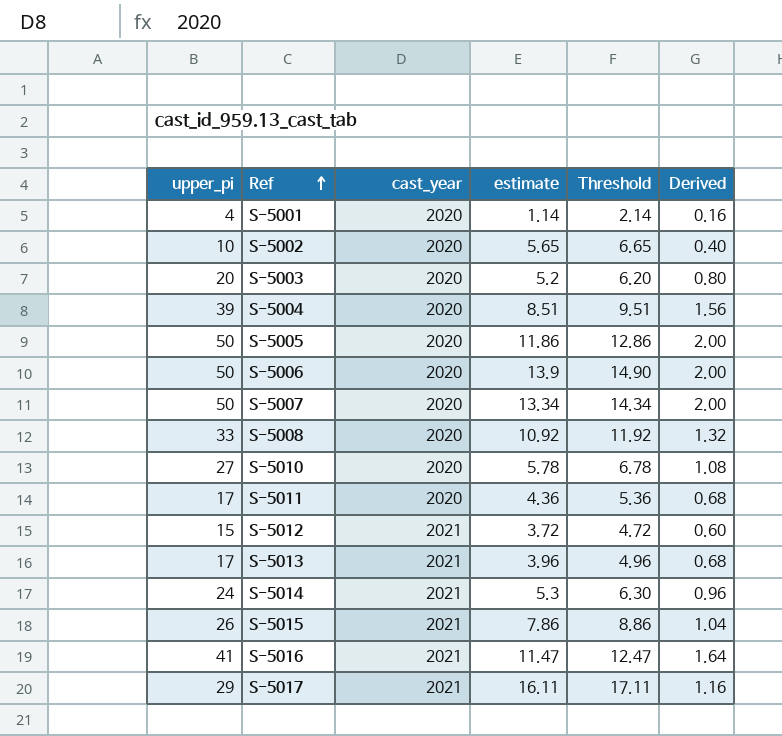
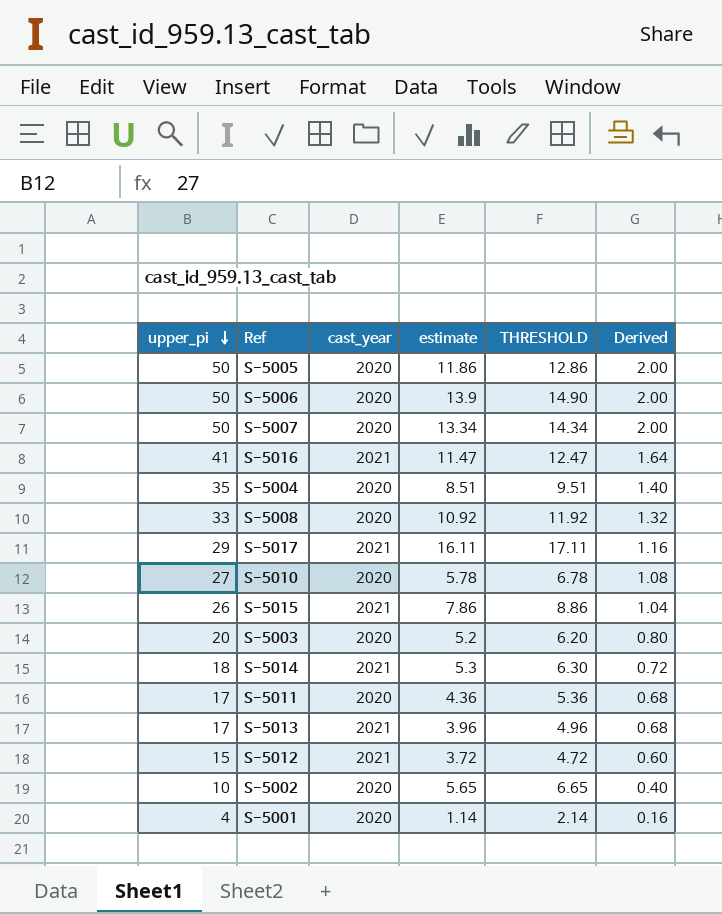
row order: Ref ascending -> upper_pi descending
column name: Threshold -> THRESHOLD
S-5004 | upper_pi: 39 -> 35
S-5004 | Derived: 1.56 -> 1.40
S-5014 | upper_pi: 24 -> 18
S-5014 | Derived: 0.96 -> 0.72

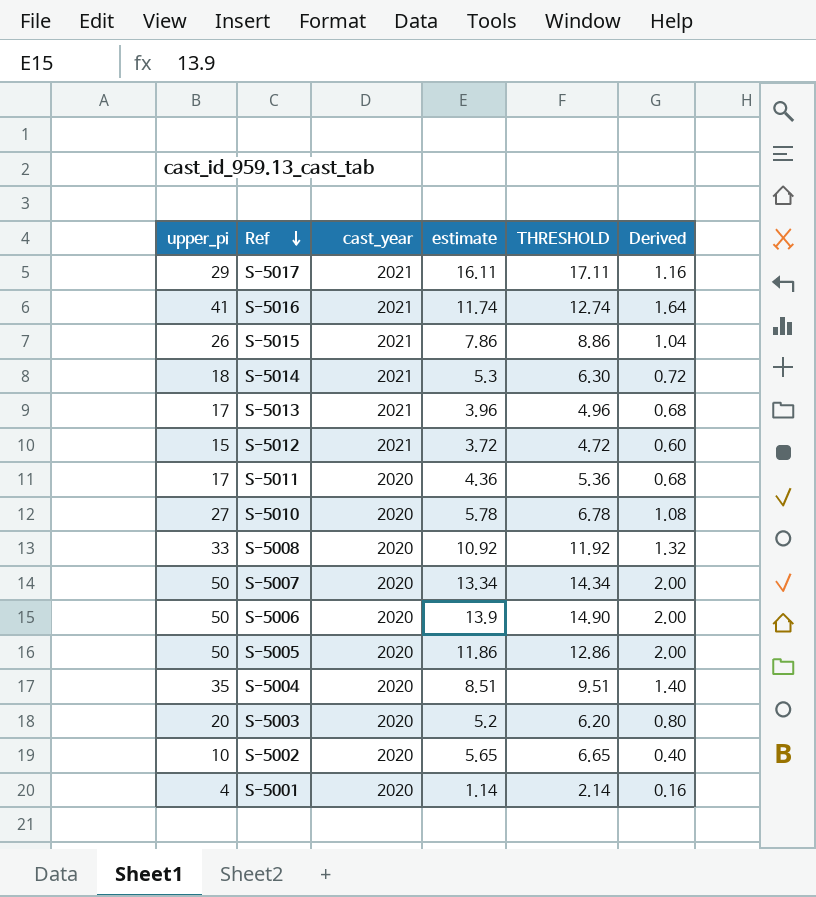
row order: upper_pi descending -> Ref descending
S-5016 | estimate: 11.47 -> 11.74
S-5016 | THRESHOLD: 12.47 -> 12.74

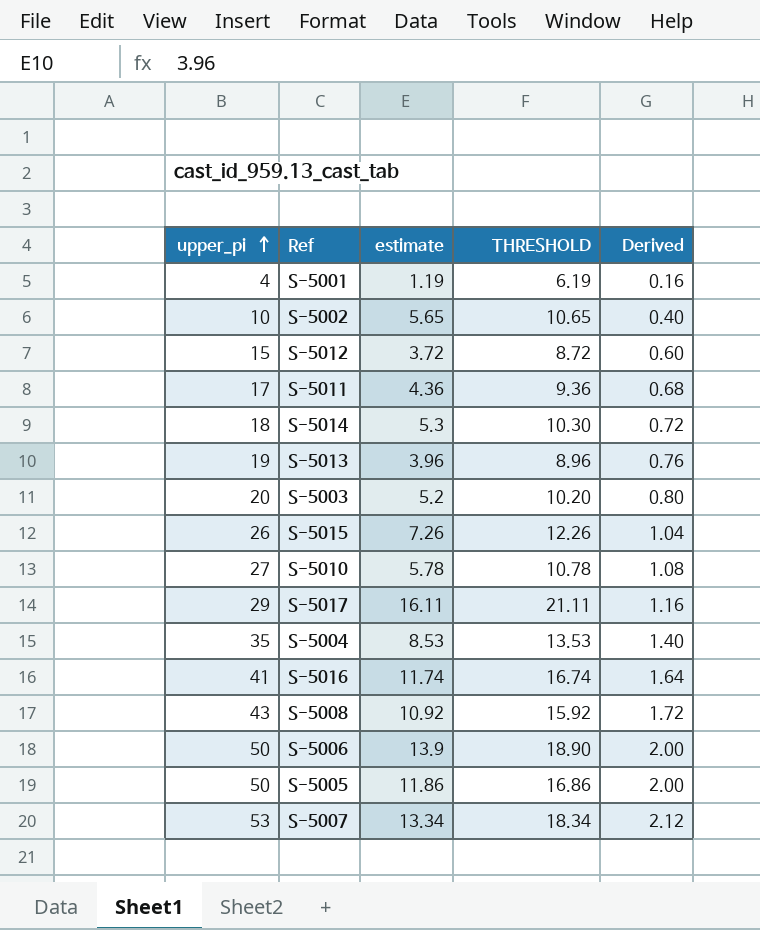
row order: Ref descending -> upper_pi ascending
column cast_year | position: 3 -> none
column THRESHOLD | formula: [estimate] + 1 -> [estimate] + 5
S-5001 | estimate: 1.14 -> 1.19
S-5013 | upper_pi: 17 -> 19
S-5013 | Derived: 0.68 -> 0.76
S-5015 | estimate: 7.86 -> 7.26
S-5004 | estimate: 8.51 -> 8.53
S-5008 | upper_pi: 33 -> 43
S-5008 | Derived: 1.32 -> 1.72
S-5007 | upper_pi: 50 -> 53
S-5007 | Derived: 2.00 -> 2.12

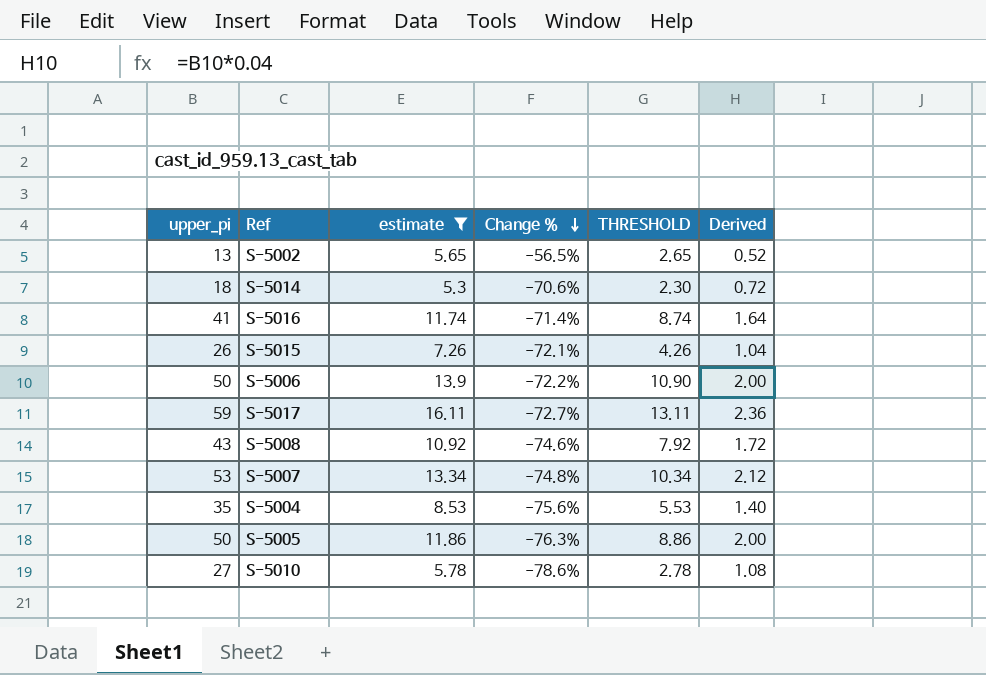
filter: none -> estimate >= 5.3
row order: upper_pi ascending -> Change % descending
column Change % | formula: none -> ([estimate] - [upper_pi]) / [upper_pi]
column THRESHOLD | formula: [estimate] + 5 -> [estimate] - 3
S-5002 | upper_pi: 10 -> 13
S-5002 | Derived: 0.40 -> 0.52
S-5017 | upper_pi: 29 -> 59
S-5017 | Derived: 1.16 -> 2.36

